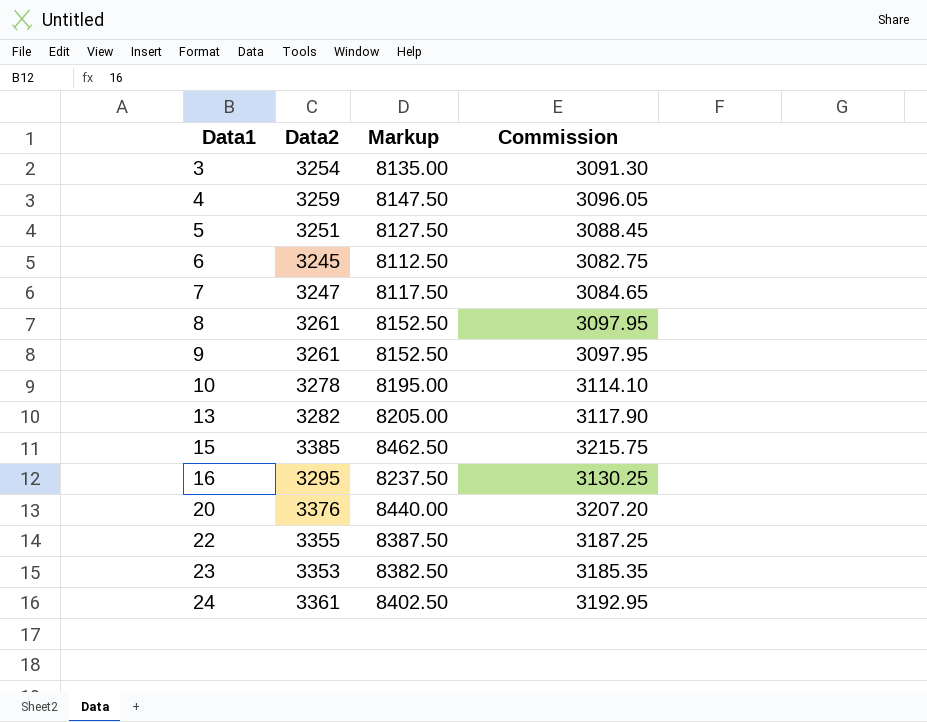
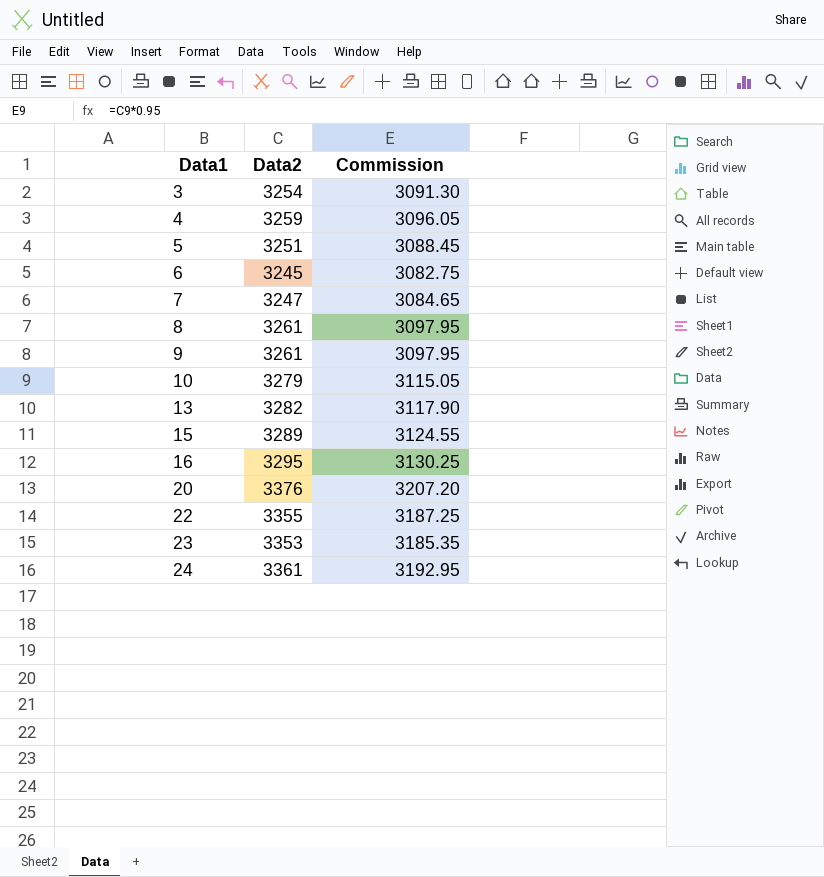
column Markup | formula: [Data2] * 2.5 -> none
10 | Data2: 3278 -> 3279
10 | Commission: 3114.10 -> 3115.05
15 | Data2: 3385 -> 3289
15 | Commission: 3215.75 -> 3124.55

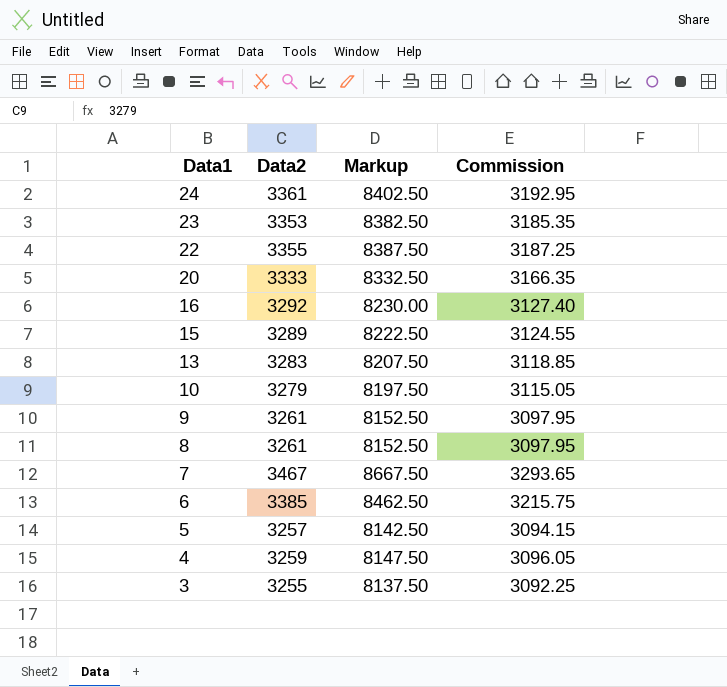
row order: Data1 ascending -> Data1 descending
column Markup | formula: none -> [Data2] * 2.5
20 | Data2: 3376 -> 3333
20 | Commission: 3207.20 -> 3166.35
16 | Data2: 3295 -> 3292
16 | Commission: 3130.25 -> 3127.40
13 | Data2: 3282 -> 3283
13 | Commission: 3117.90 -> 3118.85
7 | Data2: 3247 -> 3467
7 | Commission: 3084.65 -> 3293.65
6 | Data2: 3245 -> 3385
6 | Commission: 3082.75 -> 3215.75
5 | Data2: 3251 -> 3257
5 | Commission: 3088.45 -> 3094.15
3 | Data2: 3254 -> 3255
3 | Commission: 3091.30 -> 3092.25

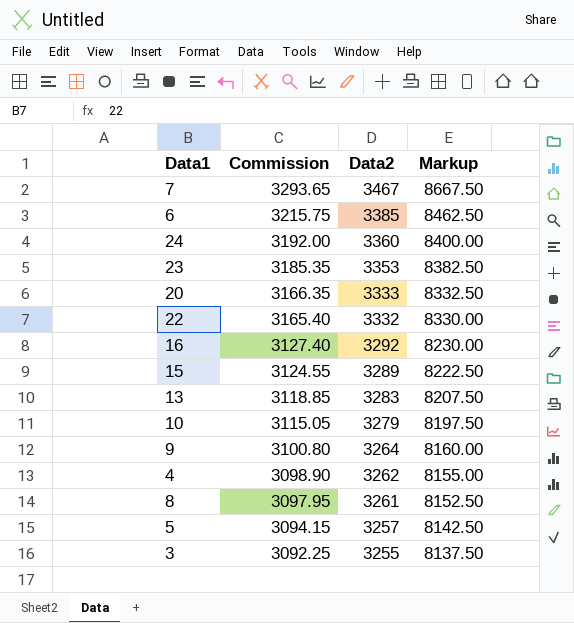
row order: Data1 descending -> Commission descending
column Commission | position: 4 -> 2
24 | Commission: 3192.95 -> 3192.00
24 | Data2: 3361 -> 3360
24 | Markup: 8402.50 -> 8400.00
22 | Commission: 3187.25 -> 3165.40
22 | Data2: 3355 -> 3332
22 | Markup: 8387.50 -> 8330.00
9 | Commission: 3097.95 -> 3100.80
9 | Data2: 3261 -> 3264
9 | Markup: 8152.50 -> 8160.00
4 | Commission: 3096.05 -> 3098.90
4 | Data2: 3259 -> 3262
4 | Markup: 8147.50 -> 8155.00

